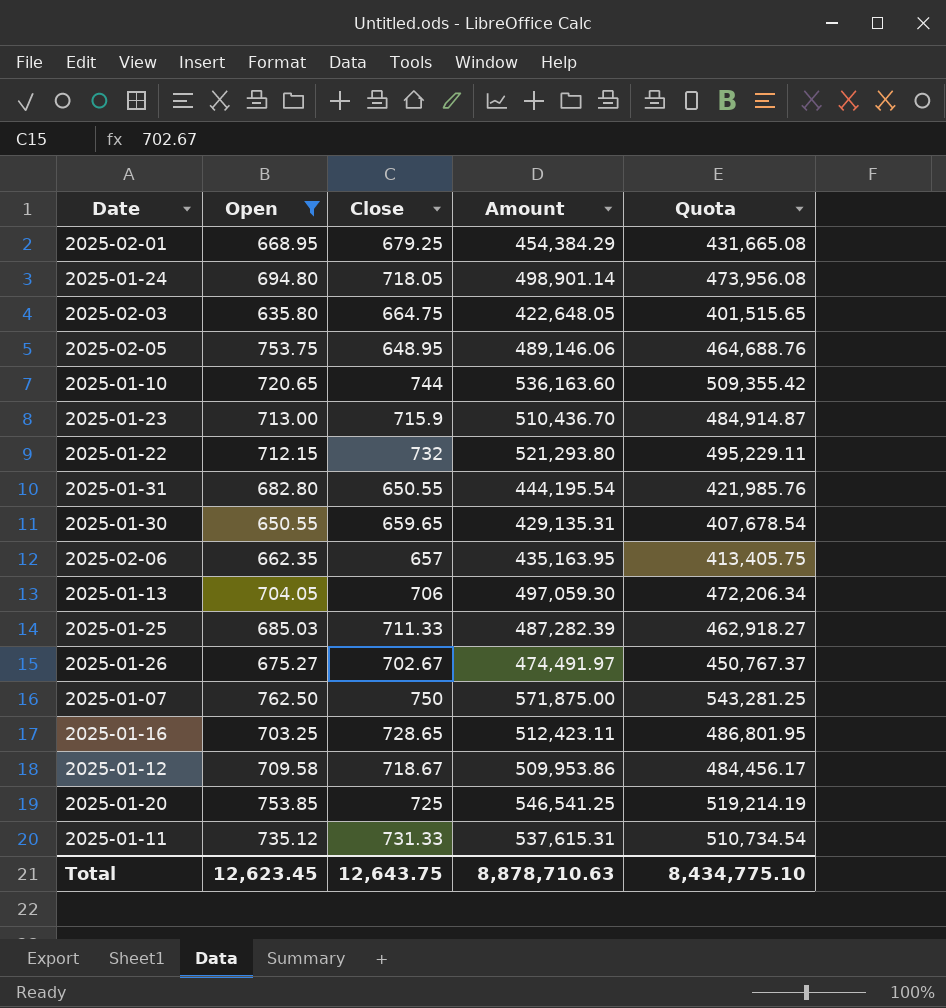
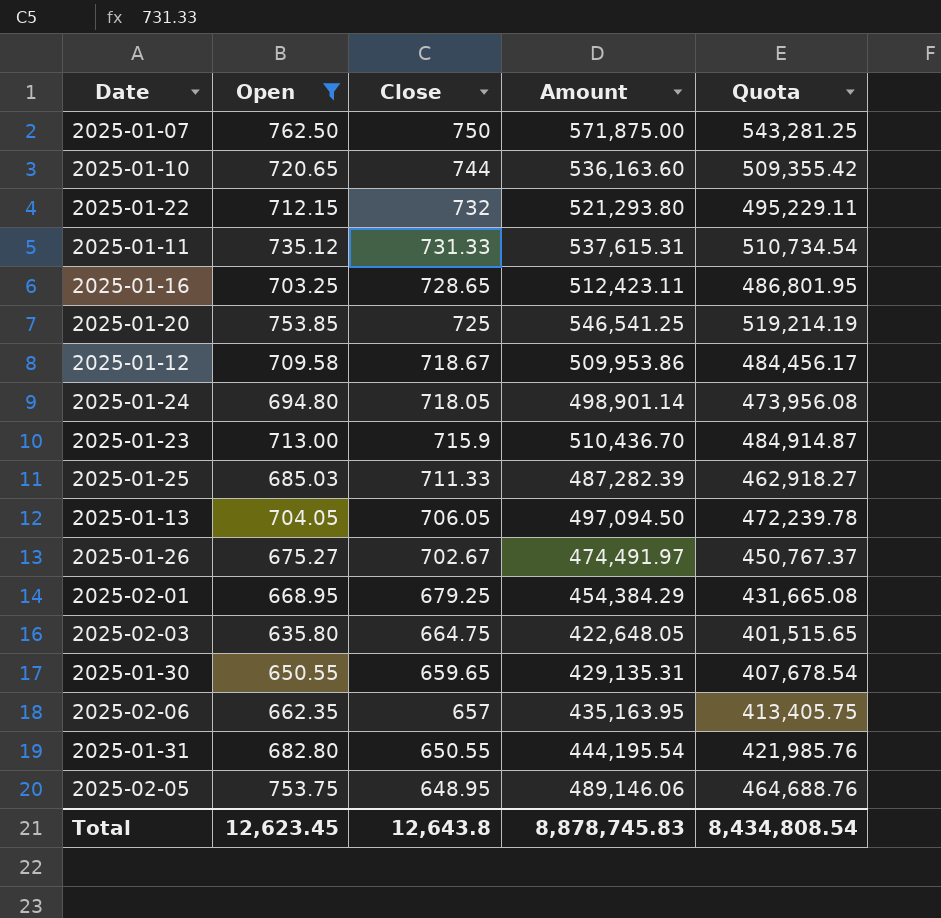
row order: none -> Close descending
2025-01-13 | Close: 706 -> 706.05
2025-01-13 | Amount: 497,059.30 -> 497,094.50
2025-01-13 | Quota: 472,206.34 -> 472,239.78
Total | Close: 12,643.75 -> 12,643.8
Total | Amount: 8,878,710.63 -> 8,878,745.83
Total | Quota: 8,434,775.10 -> 8,434,808.54

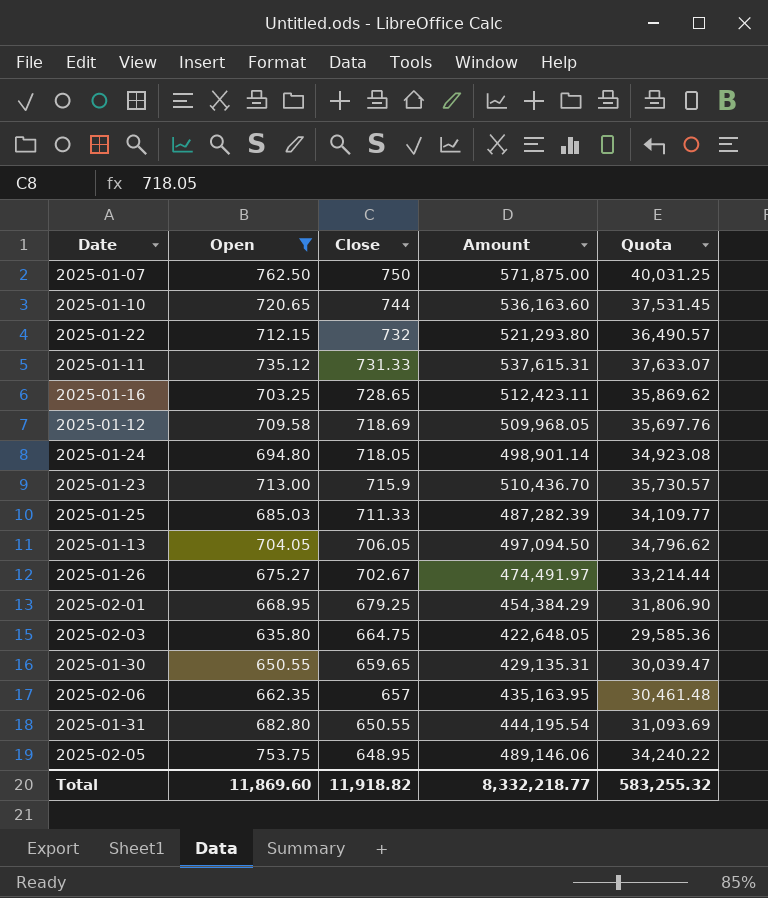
column Quota | formula: [Amount] * 0.95 -> [Amount] * 0.07
row 2025-01-20: 753.85 | 725 | 546,541.25 | 519,214.19 -> none
2025-01-12 | Close: 718.67 -> 718.69
2025-01-12 | Amount: 509,953.86 -> 509,968.05
Total | Open: 12,623.45 -> 11,869.60
Total | Close: 12,643.8 -> 11,918.82
Total | Amount: 8,878,745.83 -> 8,332,218.77
Total | Quota: 8,434,808.54 -> 583,255.32

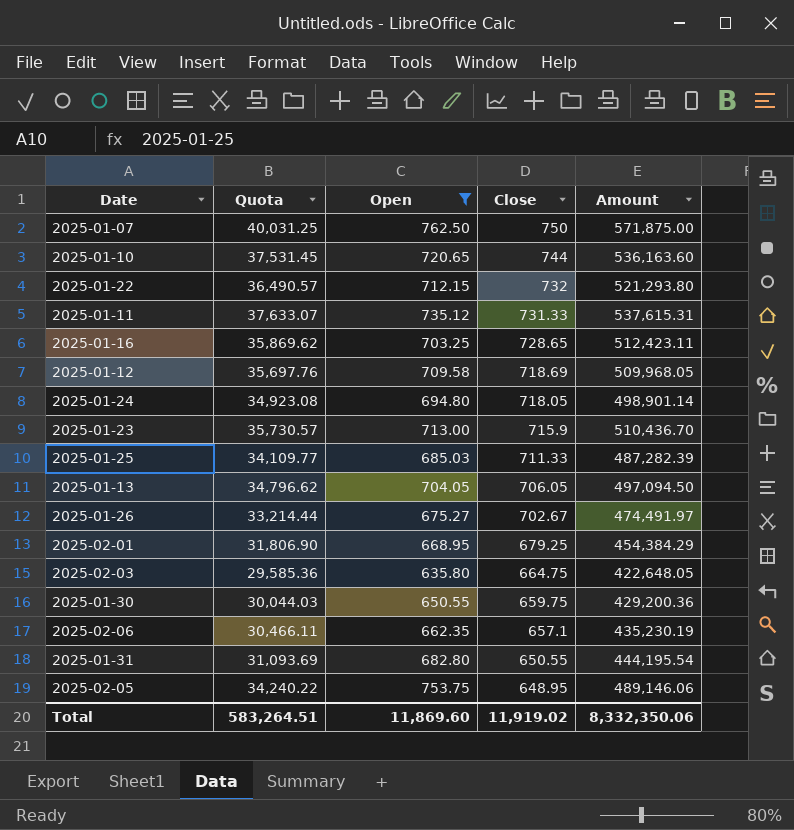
column Quota | position: 5 -> 2
2025-01-30 | Quota: 30,039.47 -> 30,044.03
2025-01-30 | Close: 659.65 -> 659.75
2025-01-30 | Amount: 429,135.31 -> 429,200.36
2025-02-06 | Quota: 30,461.48 -> 30,466.11
2025-02-06 | Close: 657 -> 657.1
2025-02-06 | Amount: 435,163.95 -> 435,230.19
Total | Quota: 583,255.32 -> 583,264.51
Total | Close: 11,918.82 -> 11,919.02
Total | Amount: 8,332,218.77 -> 8,332,350.06

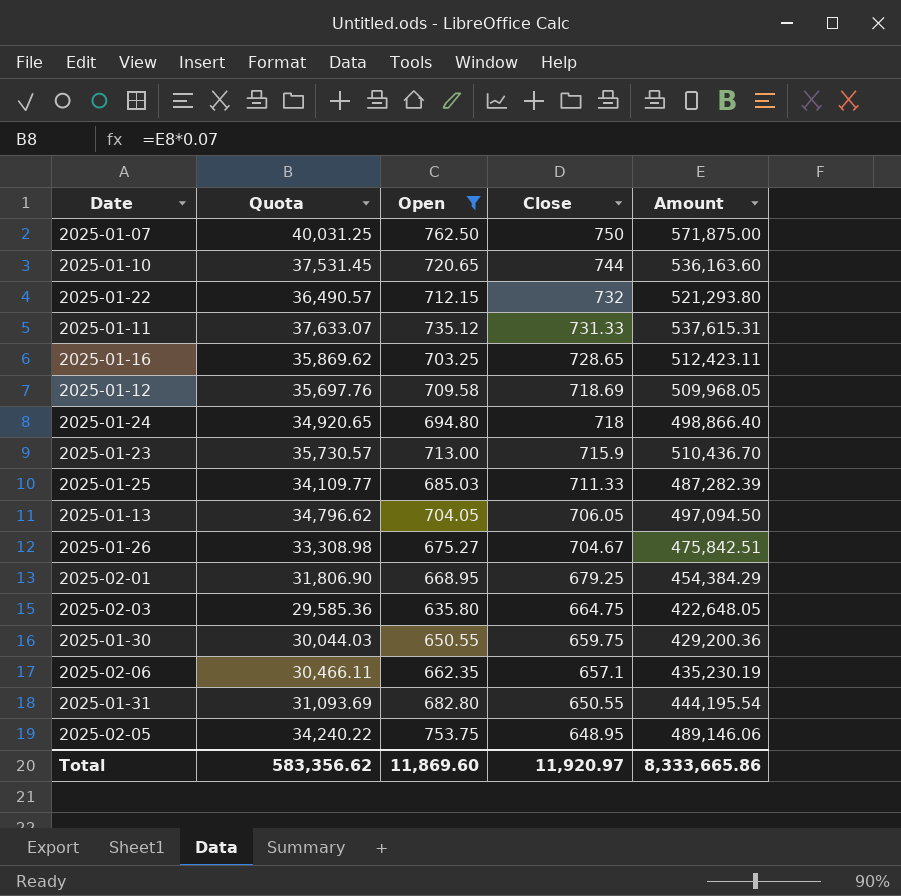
2025-01-24 | Quota: 34,923.08 -> 34,920.65
2025-01-24 | Close: 718.05 -> 718
2025-01-24 | Amount: 498,901.14 -> 498,866.40
2025-01-26 | Quota: 33,214.44 -> 33,308.98
2025-01-26 | Close: 702.67 -> 704.67
2025-01-26 | Amount: 474,491.97 -> 475,842.51
Total | Quota: 583,264.51 -> 583,356.62
Total | Close: 11,919.02 -> 11,920.97
Total | Amount: 8,332,350.06 -> 8,333,665.86

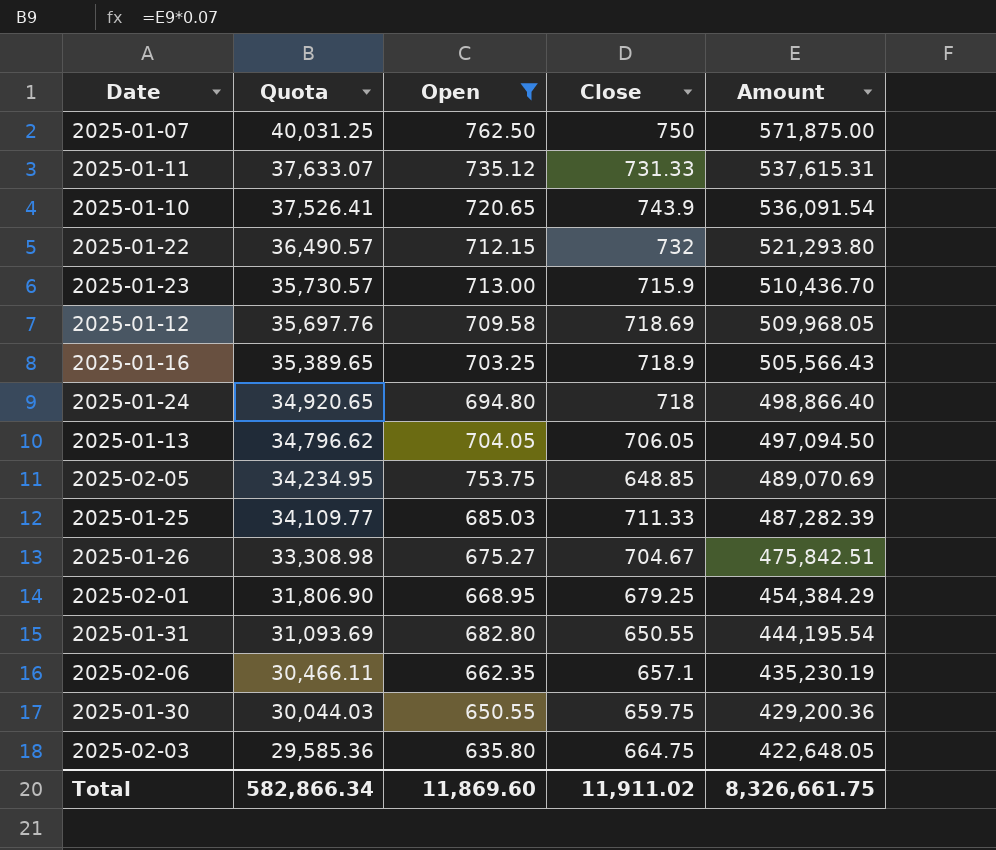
row order: Close descending -> Quota descending
2025-01-10 | Quota: 37,531.45 -> 37,526.41
2025-01-10 | Close: 744 -> 743.9
2025-01-10 | Amount: 536,163.60 -> 536,091.54
2025-01-16 | Quota: 35,869.62 -> 35,389.65
2025-01-16 | Close: 728.65 -> 718.9
2025-01-16 | Amount: 512,423.11 -> 505,566.43
2025-02-05 | Quota: 34,240.22 -> 34,234.95
2025-02-05 | Close: 648.95 -> 648.85
2025-02-05 | Amount: 489,146.06 -> 489,070.69
Total | Quota: 583,356.62 -> 582,866.34
Total | Close: 11,920.97 -> 11,911.02
Total | Amount: 8,333,665.86 -> 8,326,661.75

